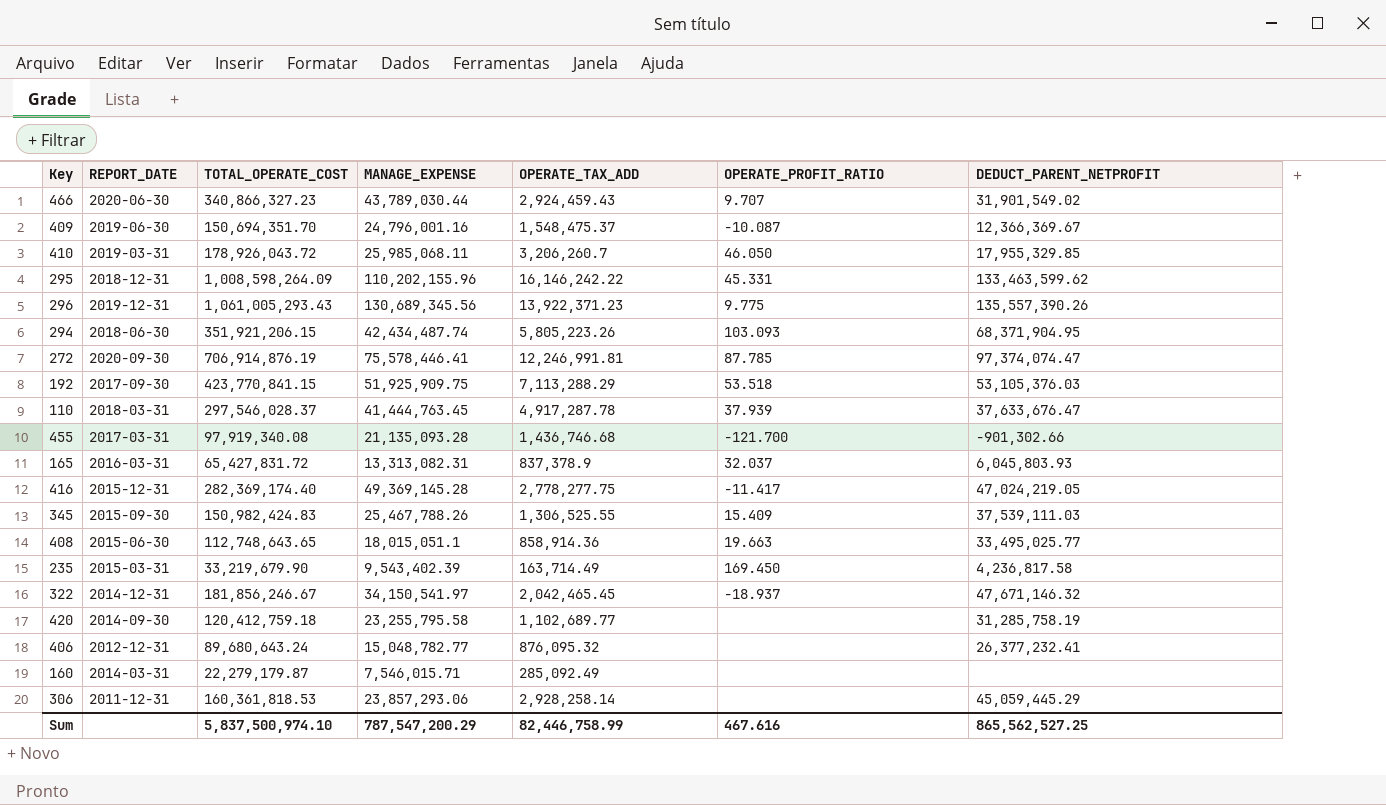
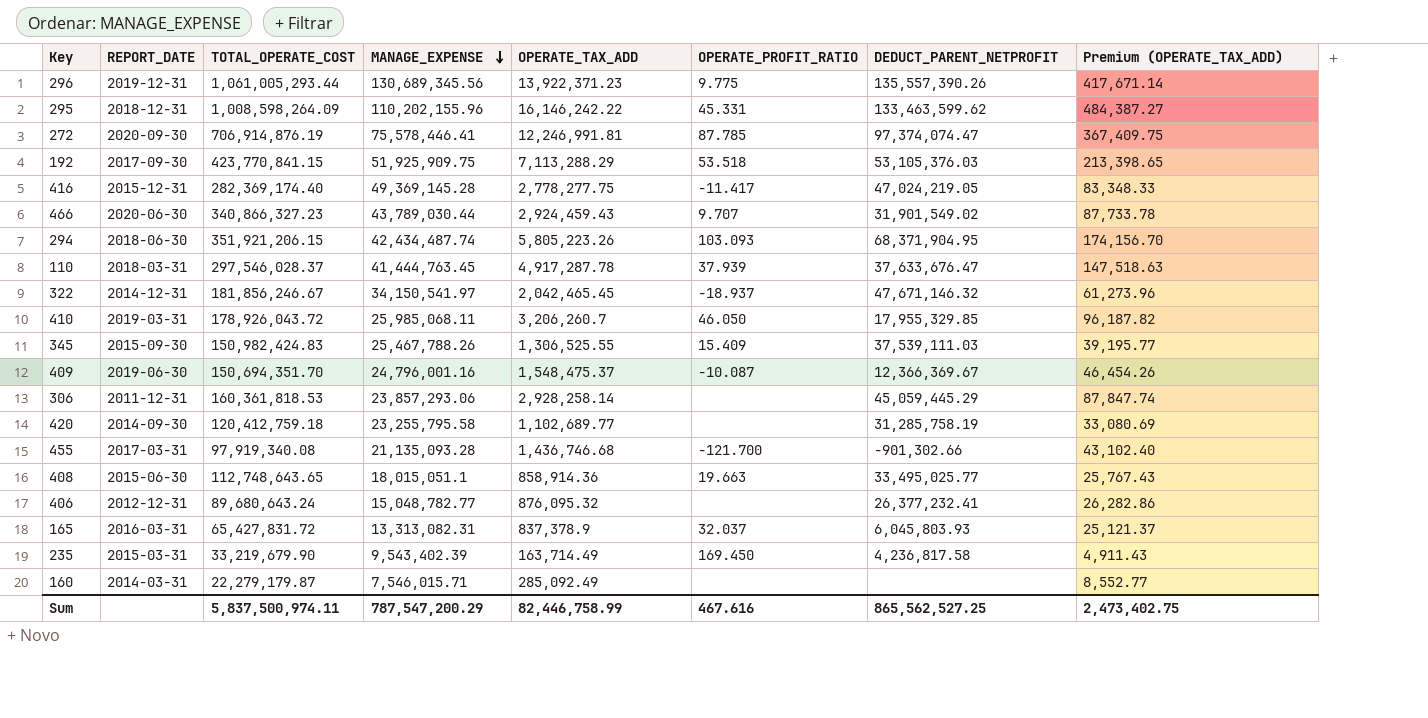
row order: none -> MANAGE_EXPENSE descending
column Premium (OPERATE_TAX_ADD) | formula: none -> [OPERATE_TAX_ADD] * 0.03
296 | TOTAL_OPERATE_COST: 1,061,005,293.43 -> 1,061,005,293.44
Sum | TOTAL_OPERATE_COST: 5,837,500,974.10 -> 5,837,500,974.11

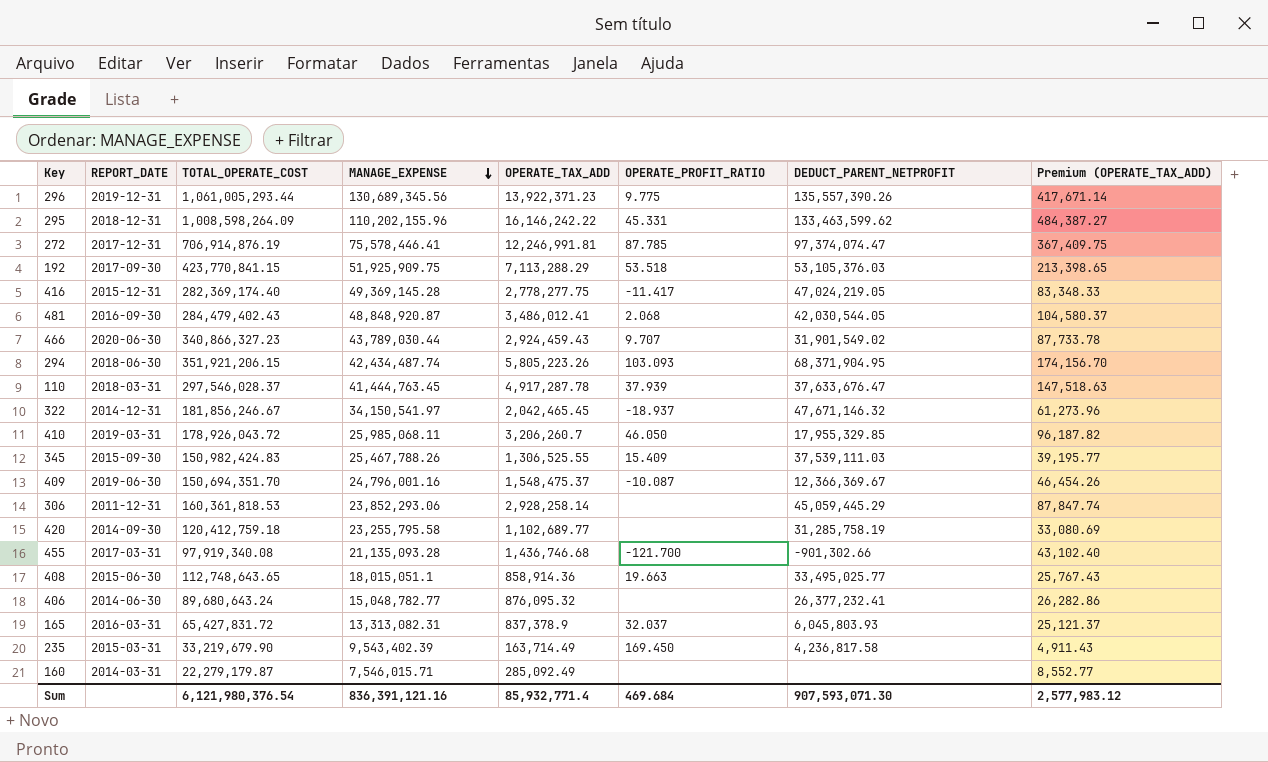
272 | REPORT_DATE: 2020-09-30 -> 2017-12-31
row 481: none -> 2016-09-30 | 284,479,402.43 | 48,848,920.87 | 3,486,012.41 | 2.068 | 42,030,544.05 | 104,580.37
306 | MANAGE_EXPENSE: 23,857,293.06 -> 23,852,293.06
406 | REPORT_DATE: 2012-12-31 -> 2014-06-30
Sum | TOTAL_OPERATE_COST: 5,837,500,974.11 -> 6,121,980,376.54
Sum | MANAGE_EXPENSE: 787,547,200.29 -> 836,391,121.16
Sum | OPERATE_TAX_ADD: 82,446,758.99 -> 85,932,771.4
Sum | OPERATE_PROFIT_RATIO: 467.616 -> 469.684
Sum | DEDUCT_PARENT_NETPROFIT: 865,562,527.25 -> 907,593,071.30
Sum | Premium (OPERATE_TAX_ADD): 2,473,402.75 -> 2,577,983.12

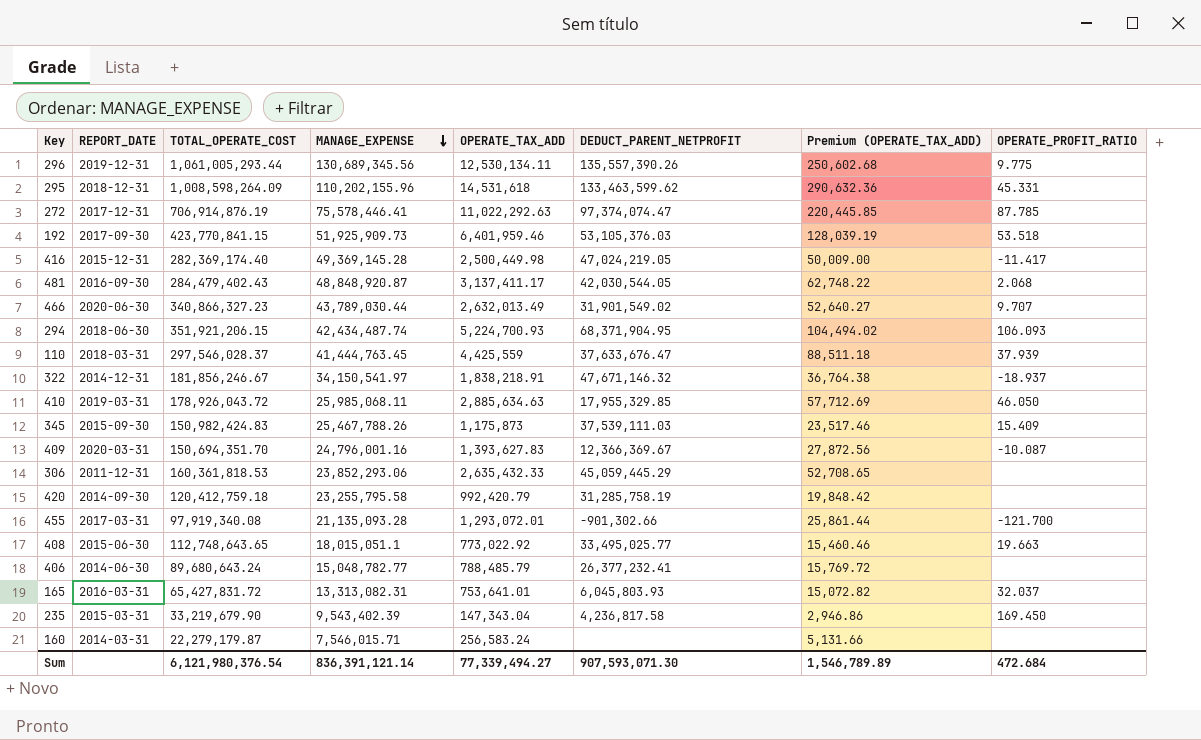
column Premium (OPERATE_TAX_ADD) | formula: [OPERATE_TAX_ADD] * 0.03 -> [OPERATE_TAX_ADD] * 0.02
column OPERATE_PROFIT_RATIO | position: 6 -> 8
296 | OPERATE_TAX_ADD: 13,922,371.23 -> 12,530,134.11
295 | OPERATE_TAX_ADD: 16,146,242.22 -> 14,531,618
272 | OPERATE_TAX_ADD: 12,246,991.81 -> 11,022,292.63
192 | MANAGE_EXPENSE: 51,925,909.75 -> 51,925,909.73
192 | OPERATE_TAX_ADD: 7,113,288.29 -> 6,401,959.46
416 | OPERATE_TAX_ADD: 2,778,277.75 -> 2,500,449.98
481 | OPERATE_TAX_ADD: 3,486,012.41 -> 3,137,411.17
466 | OPERATE_TAX_ADD: 2,924,459.43 -> 2,632,013.49
294 | OPERATE_TAX_ADD: 5,805,223.26 -> 5,224,700.93
294 | OPERATE_PROFIT_RATIO: 103.093 -> 106.093
110 | OPERATE_TAX_ADD: 4,917,287.78 -> 4,425,559
322 | OPERATE_TAX_ADD: 2,042,465.45 -> 1,838,218.91
410 | OPERATE_TAX_ADD: 3,206,260.7 -> 2,885,634.63
345 | OPERATE_TAX_ADD: 1,306,525.55 -> 1,175,873
409 | REPORT_DATE: 2019-06-30 -> 2020-03-31
409 | OPERATE_TAX_ADD: 1,548,475.37 -> 1,393,627.83
306 | OPERATE_TAX_ADD: 2,928,258.14 -> 2,635,432.33
420 | OPERATE_TAX_ADD: 1,102,689.77 -> 992,420.79
455 | OPERATE_TAX_ADD: 1,436,746.68 -> 1,293,072.01
408 | OPERATE_TAX_ADD: 858,914.36 -> 773,022.92
406 | OPERATE_TAX_ADD: 876,095.32 -> 788,485.79
165 | OPERATE_TAX_ADD: 837,378.9 -> 753,641.01
235 | OPERATE_TAX_ADD: 163,714.49 -> 147,343.04
160 | OPERATE_TAX_ADD: 285,092.49 -> 256,583.24
Sum | MANAGE_EXPENSE: 836,391,121.16 -> 836,391,121.14
Sum | OPERATE_TAX_ADD: 85,932,771.4 -> 77,339,494.27
Sum | Premium (OPERATE_TAX_ADD): 2,577,983.12 -> 1,546,789.89
Sum | OPERATE_PROFIT_RATIO: 469.684 -> 472.684

